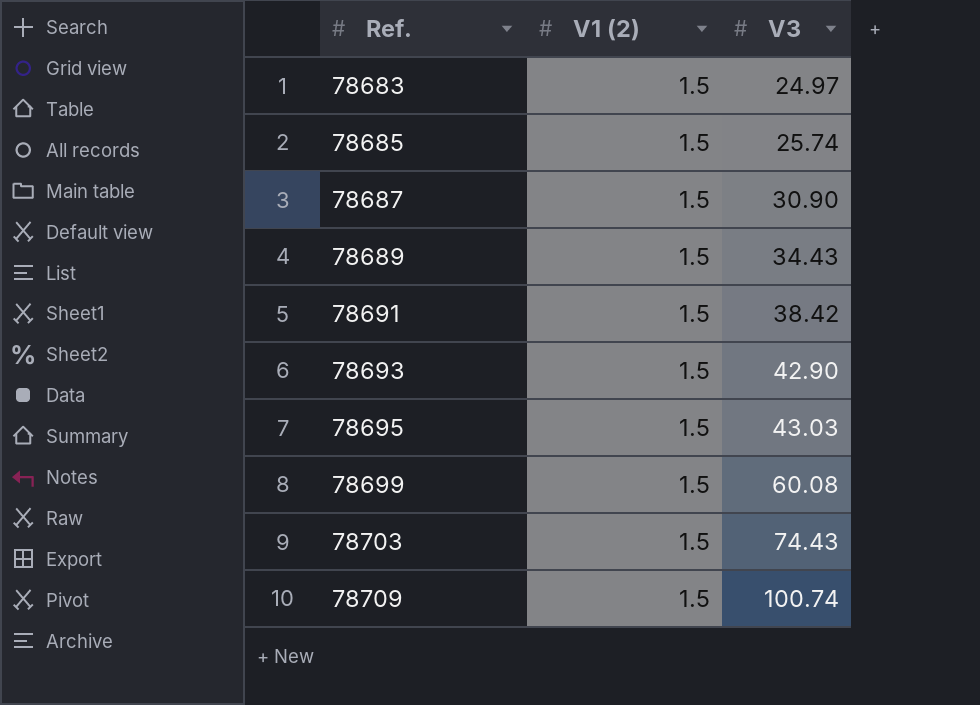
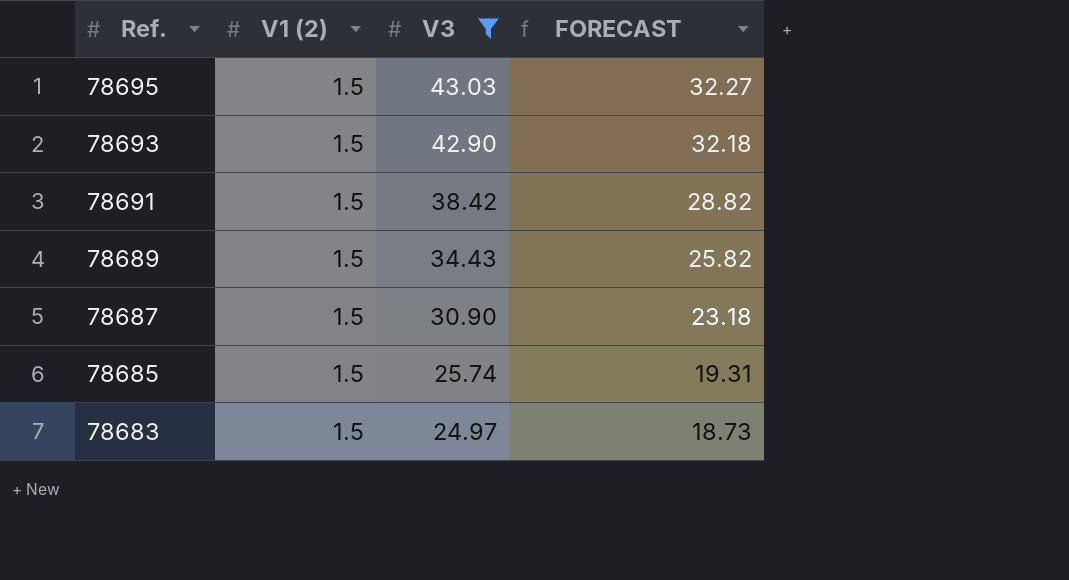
filter: none -> V3 <= 43.03
row order: Ref. ascending -> Ref. descending
column FORECAST | formula: none -> [V3] * 0.75

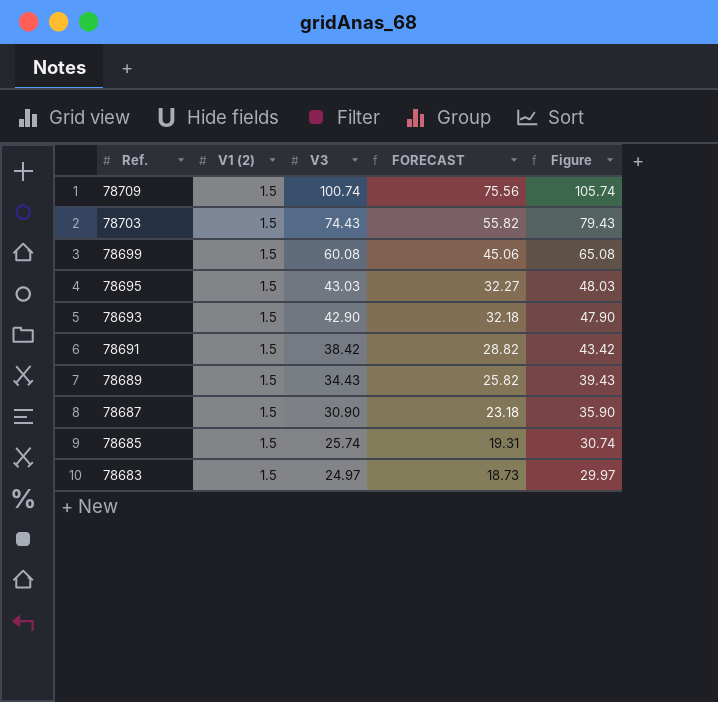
filter: V3 <= 43.03 -> none
column Figure | formula: none -> [V3] + 5

